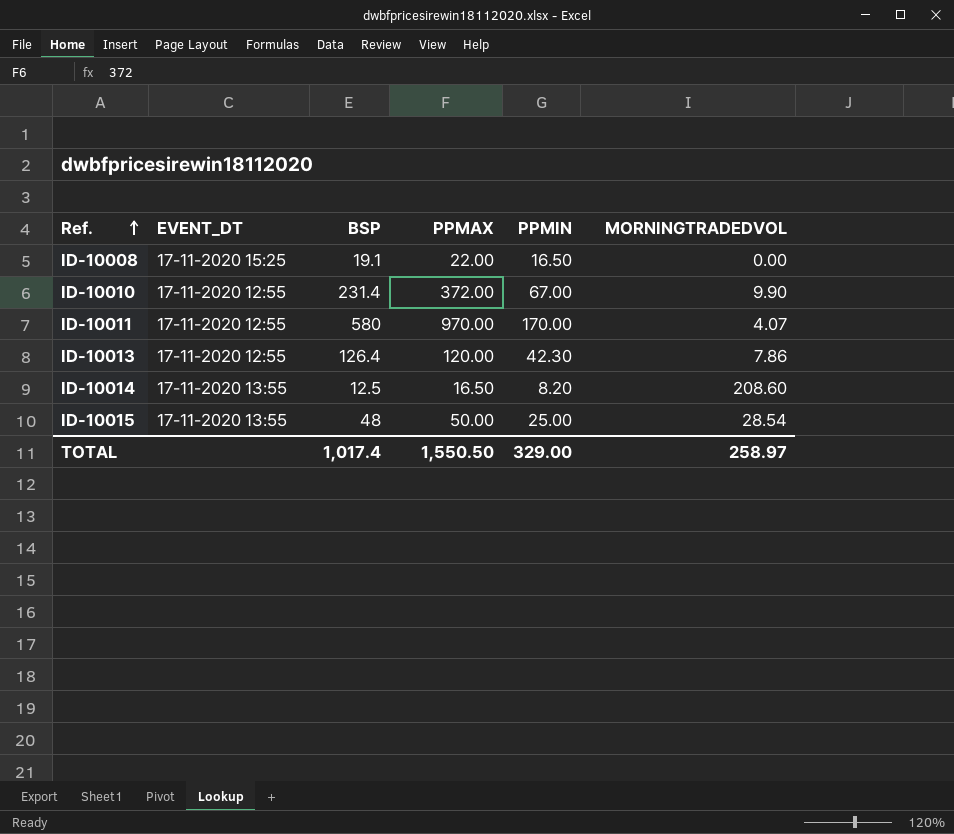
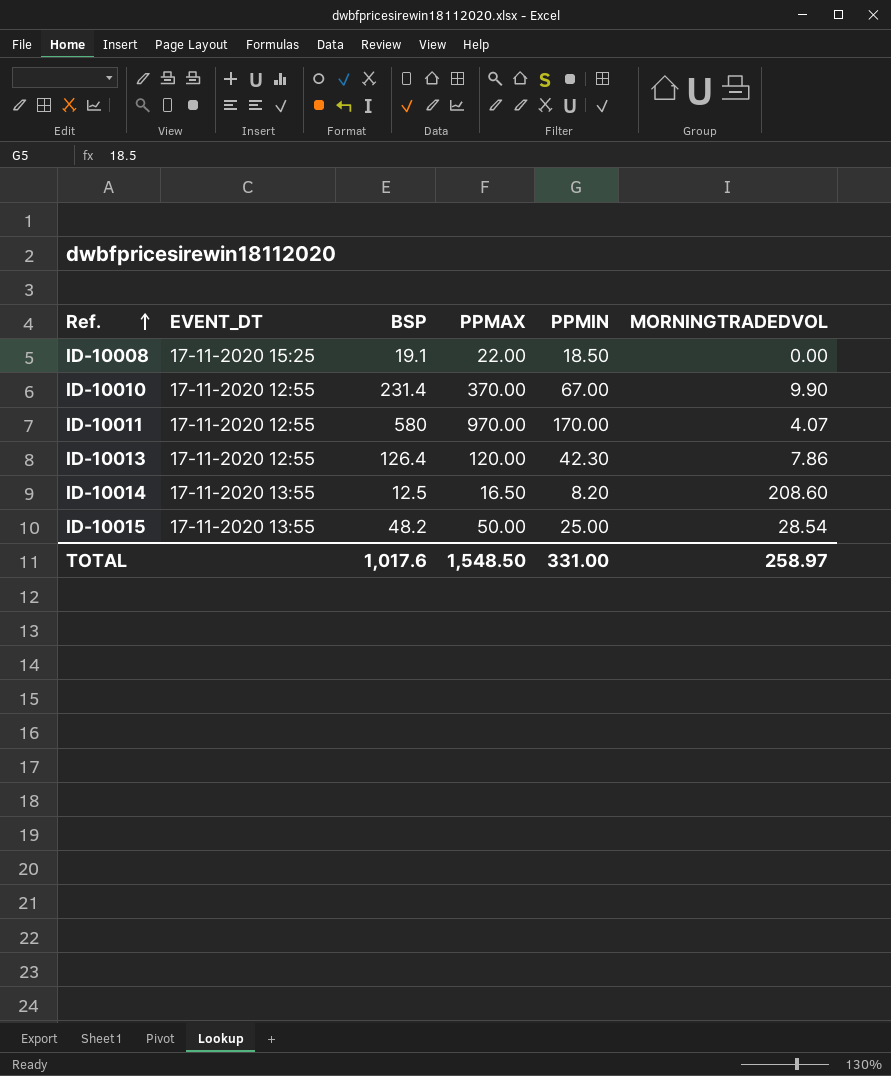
ID-10008 | PPMIN: 16.50 -> 18.50
ID-10010 | PPMAX: 372.00 -> 370.00
ID-10015 | BSP: 48 -> 48.2
TOTAL | BSP: 1,017.4 -> 1,017.6
TOTAL | PPMAX: 1,550.50 -> 1,548.50
TOTAL | PPMIN: 329.00 -> 331.00

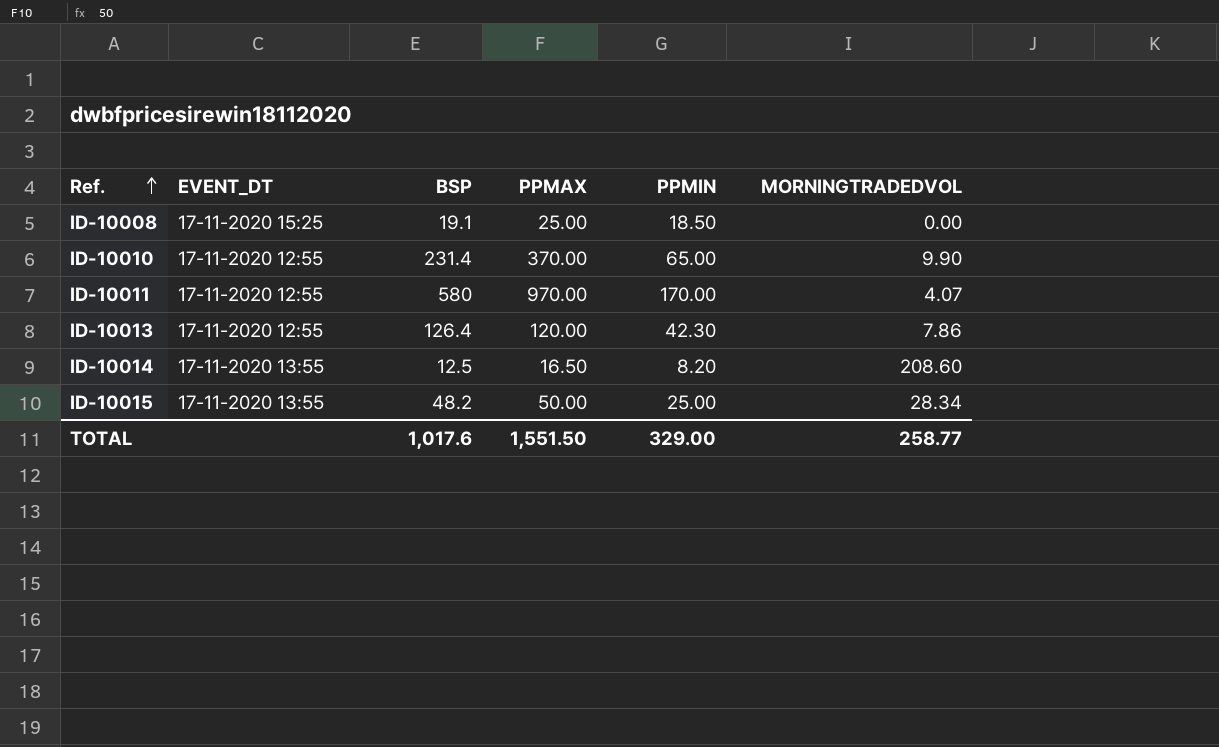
ID-10008 | PPMAX: 22.00 -> 25.00
ID-10010 | PPMIN: 67.00 -> 65.00
ID-10015 | MORNINGTRADEDVOL: 28.54 -> 28.34
TOTAL | PPMAX: 1,548.50 -> 1,551.50
TOTAL | PPMIN: 331.00 -> 329.00
TOTAL | MORNINGTRADEDVOL: 258.97 -> 258.77

